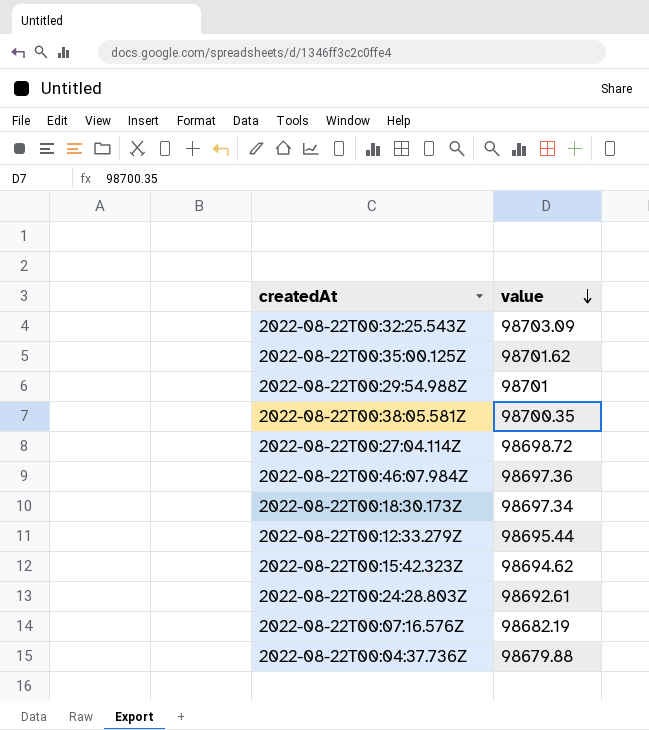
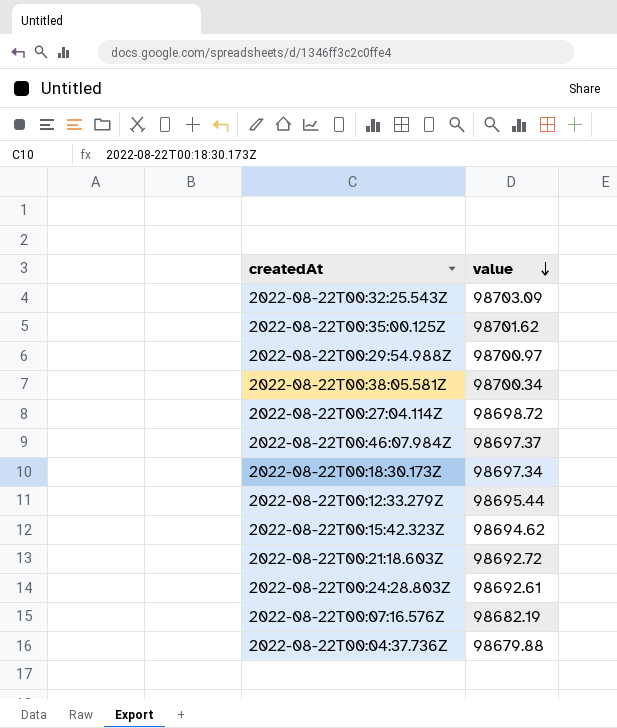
2022-08-22T00:29:54.988Z | value: 98701 -> 98700.97
2022-08-22T00:38:05.581Z | value: 98700.35 -> 98700.34
2022-08-22T00:46:07.984Z | value: 98697.36 -> 98697.37
row 2022-08-22T00:21:18.603Z: none -> 98692.72

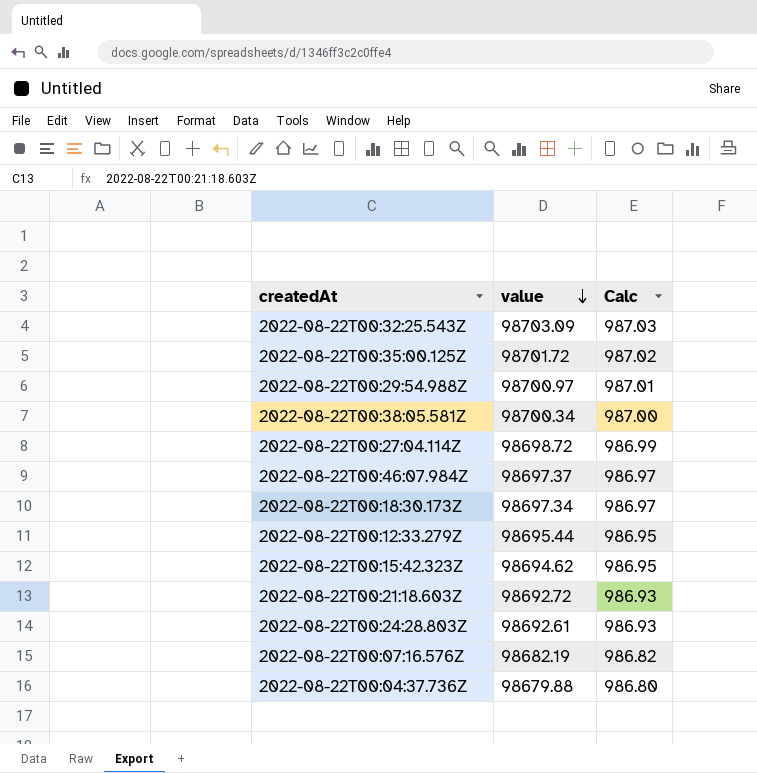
column Calc | formula: none -> [value] * 0.01
2022-08-22T00:35:00.125Z | value: 98701.62 -> 98701.72

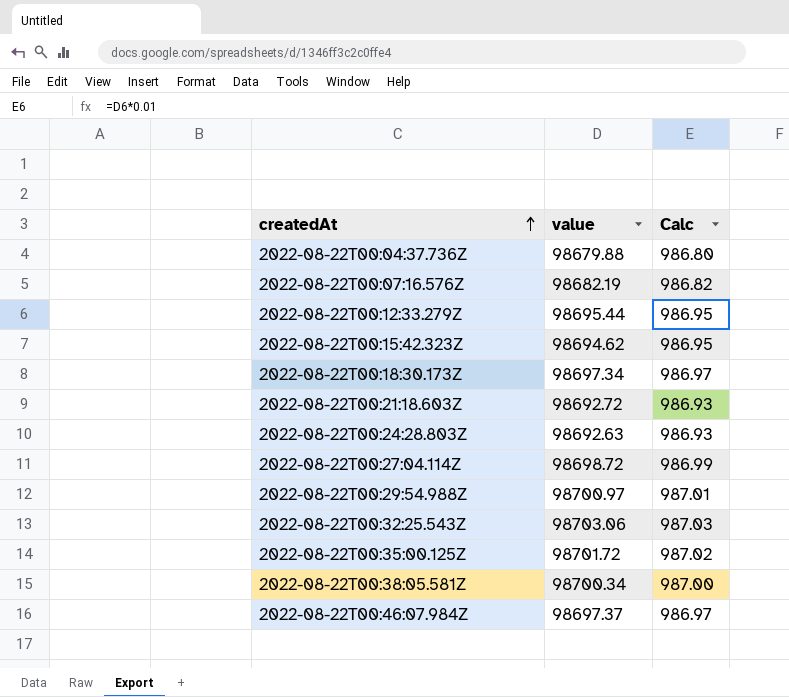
row order: value descending -> createdAt ascending
2022-08-22T00:24:28.803Z | value: 98692.61 -> 98692.63
2022-08-22T00:32:25.543Z | value: 98703.09 -> 98703.06

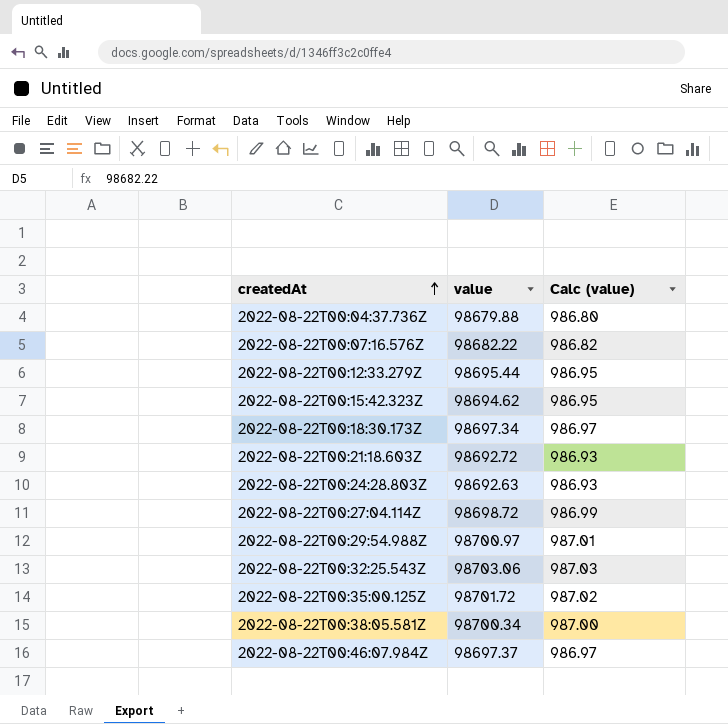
column name: Calc -> Calc (value)
2022-08-22T00:07:16.576Z | value: 98682.19 -> 98682.22

